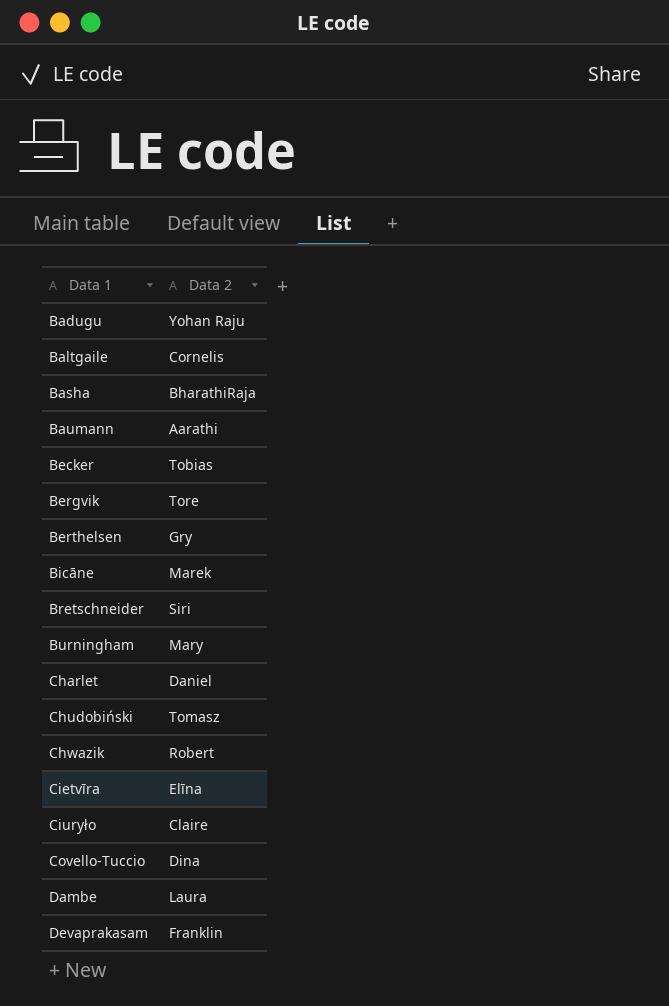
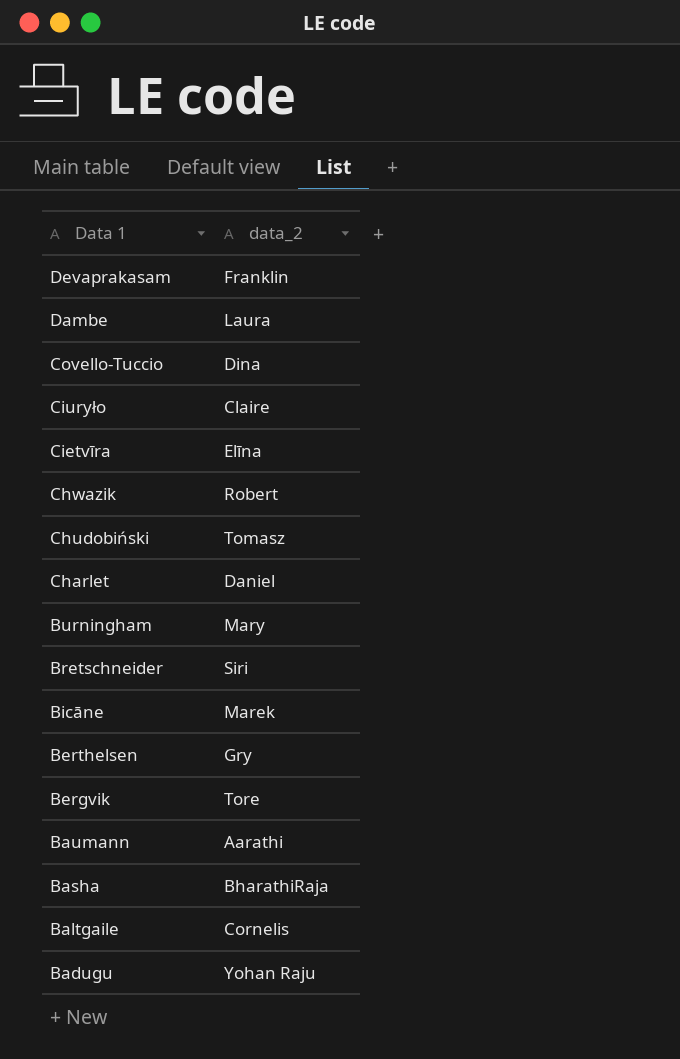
row order: Data 1 ascending -> Data 1 descending
column name: Data 2 -> data_2
row Becker: Tobias -> none

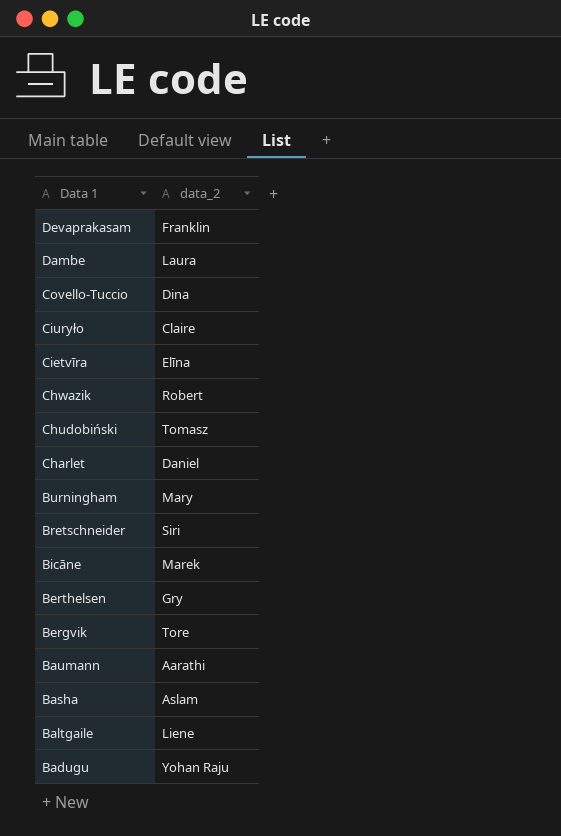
Basha | data_2: BharathiRaja -> Aslam
Baltgaile | data_2: Cornelis -> Liene

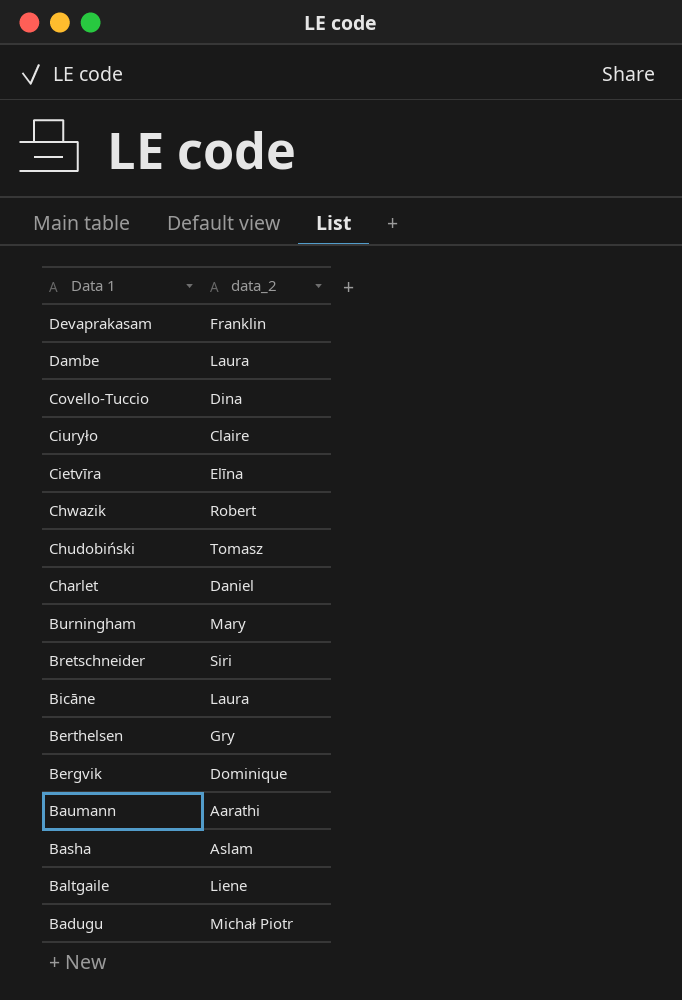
Bicāne | data_2: Marek -> Laura
Bergvik | data_2: Tore -> Dominique
Badugu | data_2: Yohan Raju -> Michał Piotr

